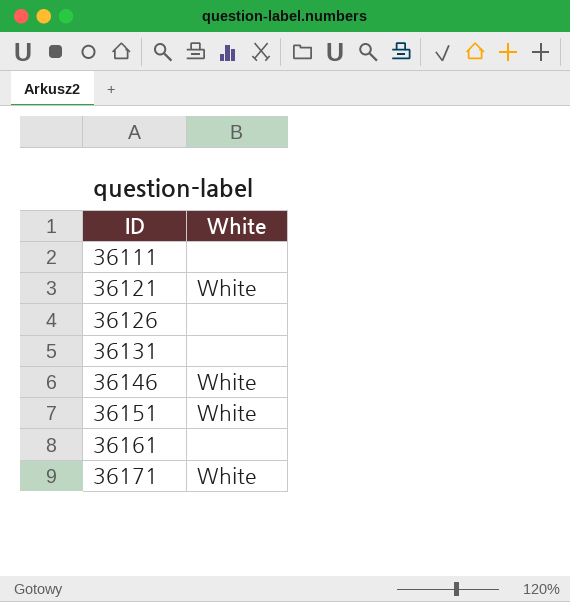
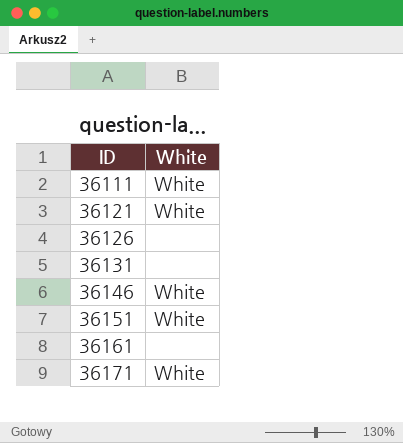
36111 | White: none -> White

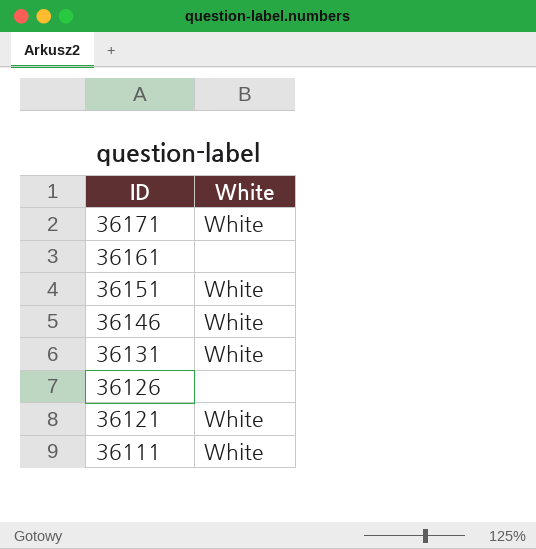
row order: ID ascending -> ID descending
36131 | White: none -> White

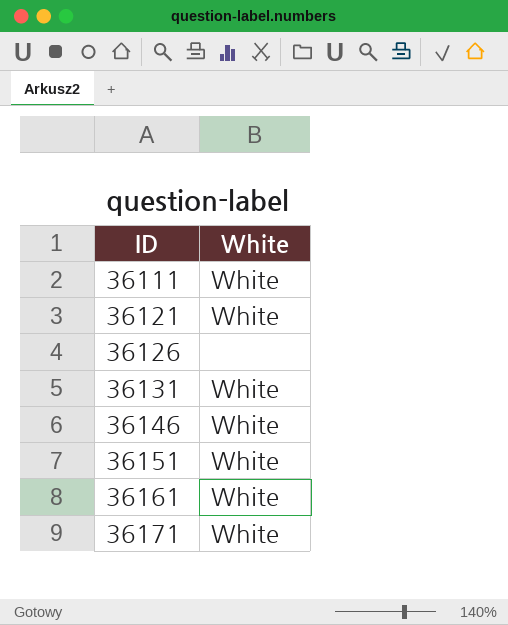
row order: ID descending -> ID ascending
36161 | White: none -> White

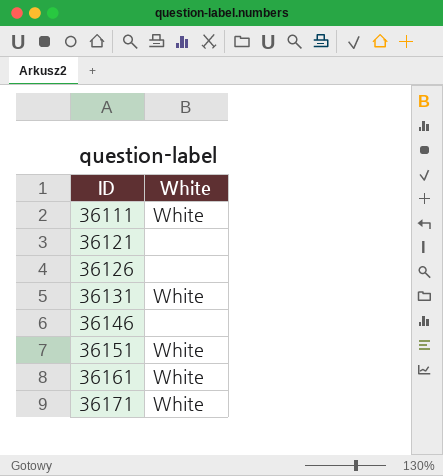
36121 | White: White -> none
36146 | White: White -> none

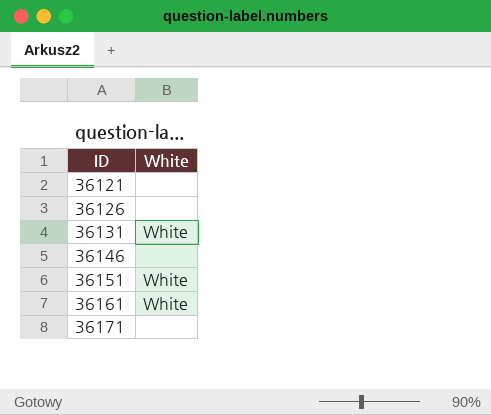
row 36111: White -> none
36171 | White: White -> none

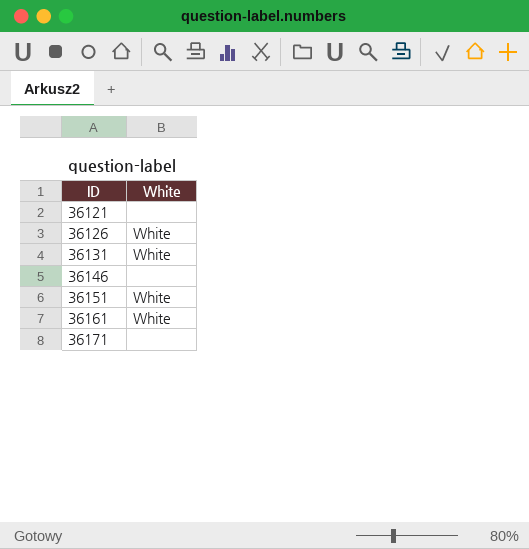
36126 | White: none -> White

